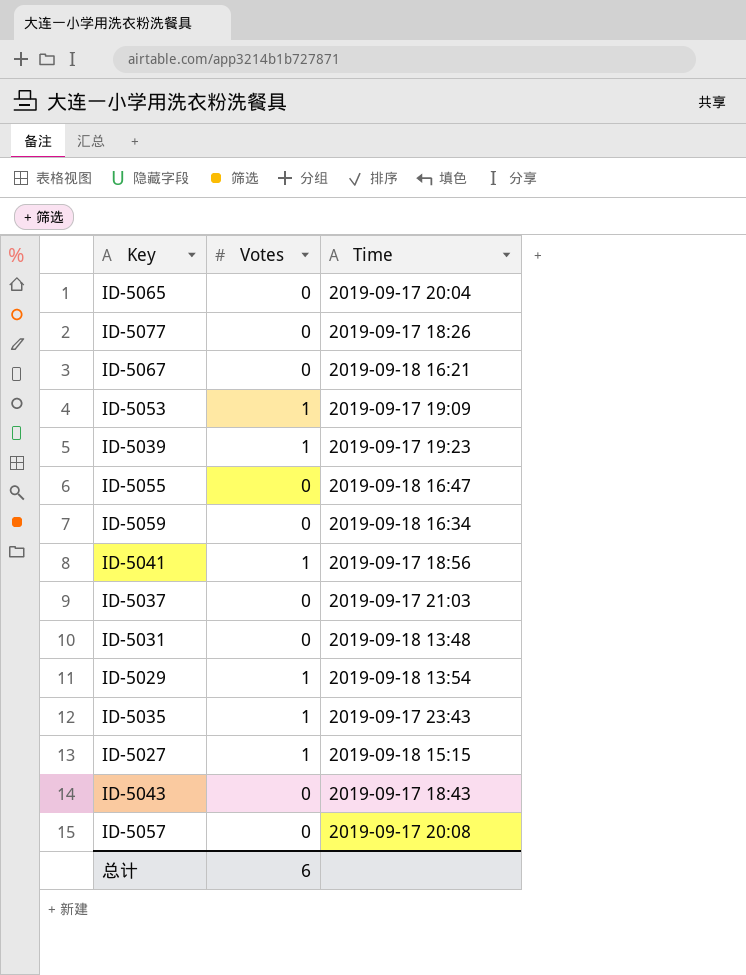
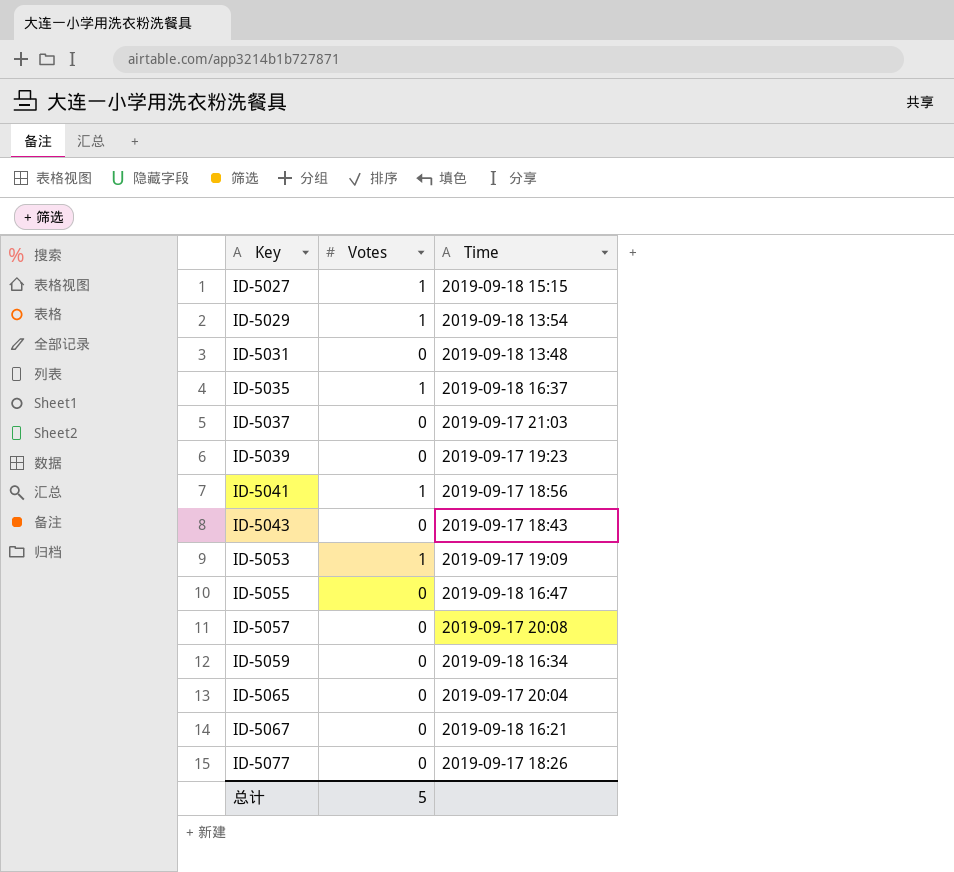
row order: none -> Key ascending
ID-5035 | Time: 2019-09-17 23:43 -> 2019-09-18 16:37
ID-5039 | Votes: 1 -> 0
总计 | Votes: 6 -> 5

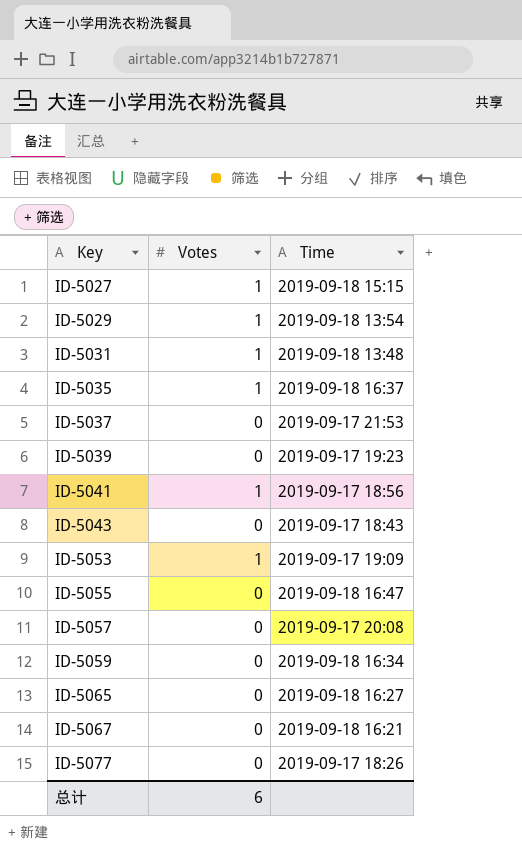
ID-5031 | Votes: 0 -> 1
ID-5037 | Time: 2019-09-17 21:03 -> 2019-09-17 21:53
ID-5065 | Time: 2019-09-17 20:04 -> 2019-09-18 16:27
总计 | Votes: 5 -> 6

